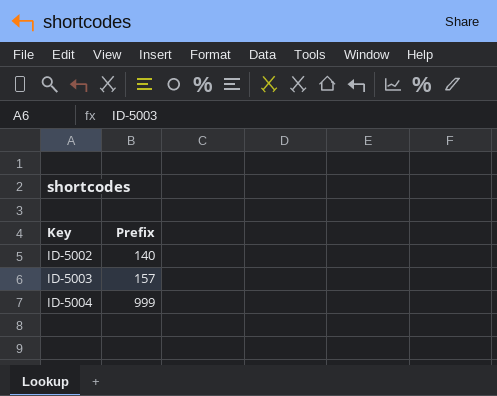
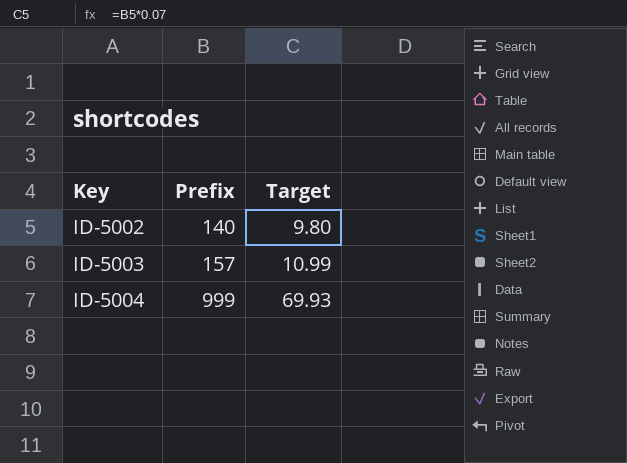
column Target | formula: none -> [Prefix] * 0.07

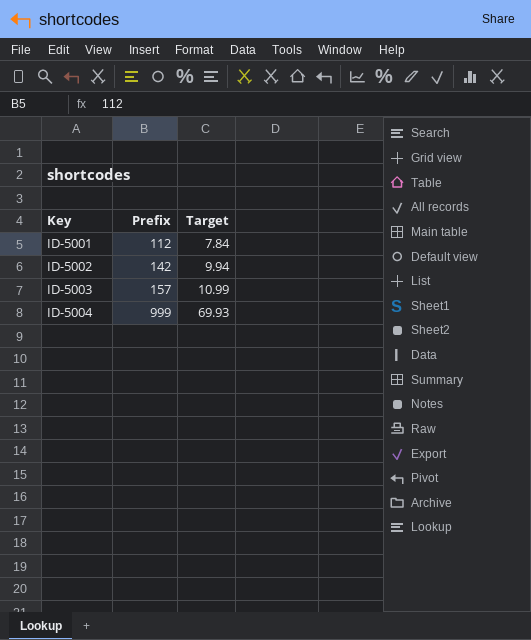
row ID-5001: none -> 112 | 7.84
ID-5002 | Prefix: 140 -> 142
ID-5002 | Target: 9.80 -> 9.94

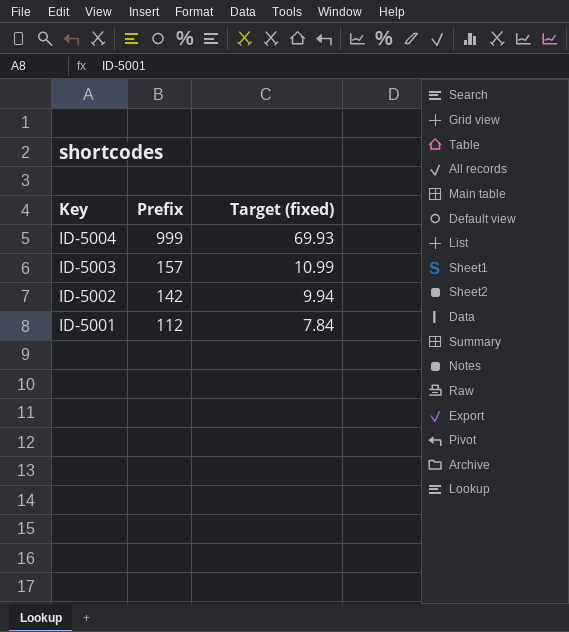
row order: Key ascending -> Key descending
column name: Target -> Target (fixed)

